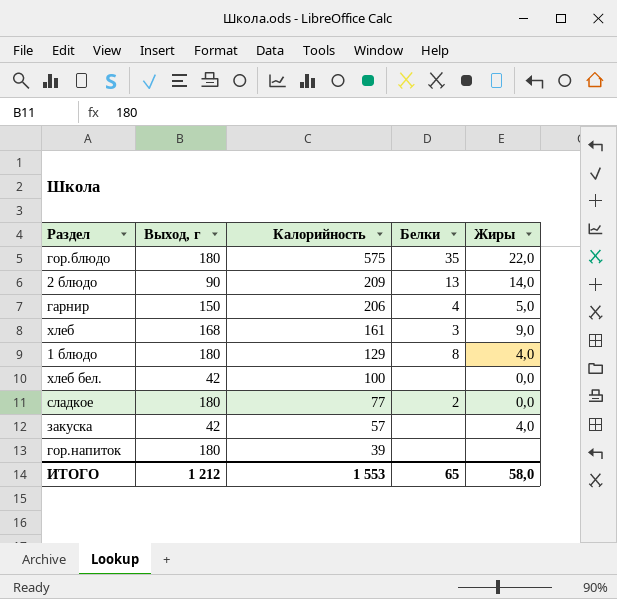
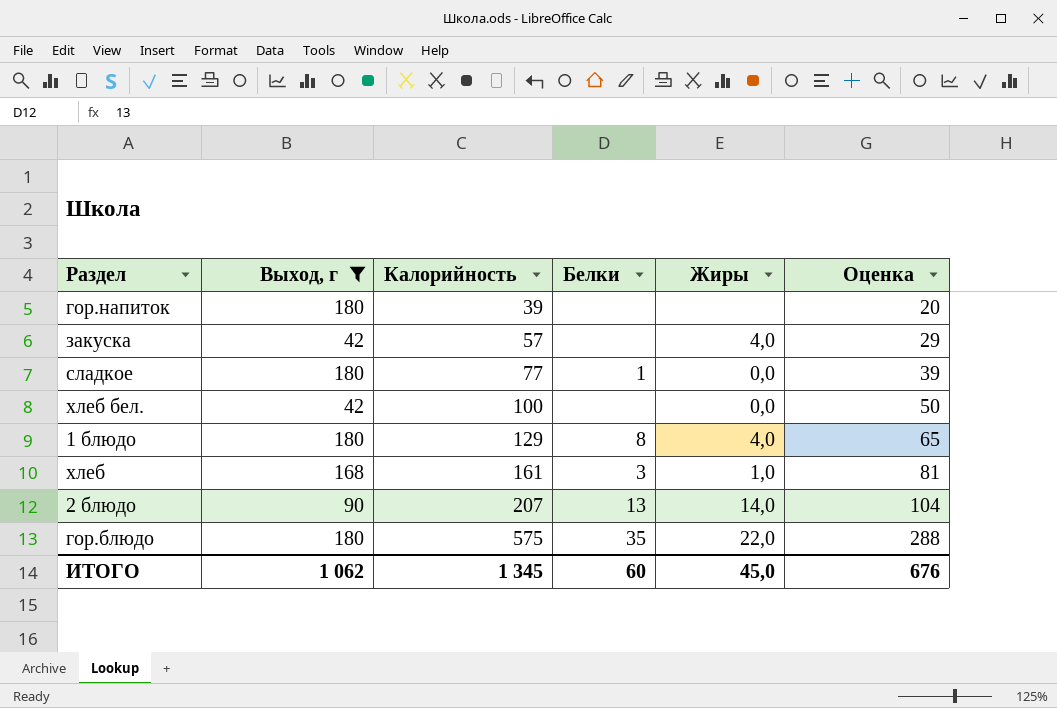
filter: none -> Выход, г != 150
row order: Калорийность descending -> Калорийность ascending
column Оценка | formula: none -> [Калорийность] * 0,5
сладкое | Белки: 2 -> 1
хлеб | Жиры: 9,0 -> 1,0
2 блюдо | Калорийность: 209 -> 207
ИТОГО | Выход, г: 1 212 -> 1 062
ИТОГО | Калорийность: 1 553 -> 1 345
ИТОГО | Белки: 65 -> 60
ИТОГО | Жиры: 58,0 -> 45,0

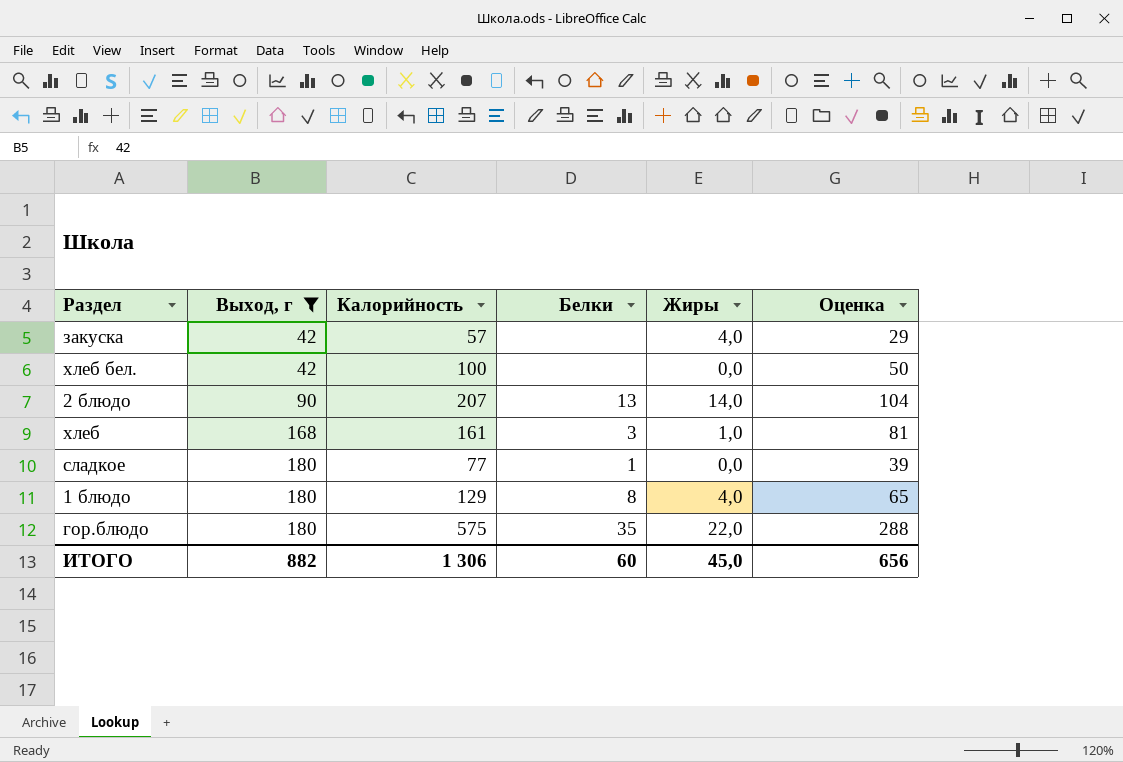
row order: Калорийность ascending -> Выход, г ascending
row гор.напиток: 180 | 39 | none | none | 20 -> none
ИТОГО | Выход, г: 1 062 -> 882
ИТОГО | Калорийность: 1 345 -> 1 306
ИТОГО | Оценка: 676 -> 656

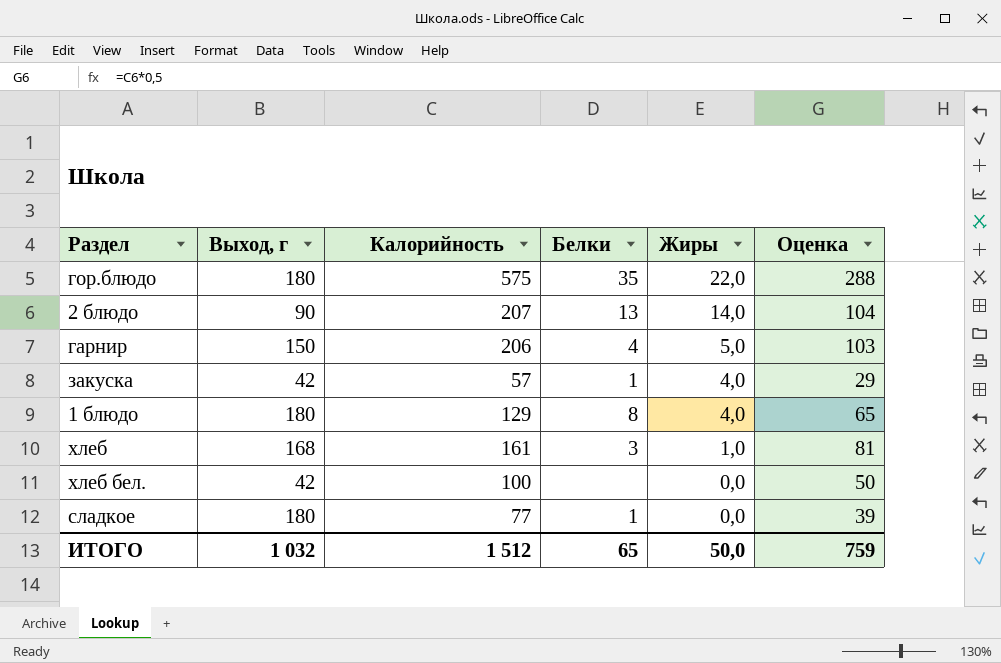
filter: Выход, г != 150 -> none
row order: Выход, г ascending -> Жиры descending
закуска | Белки: none -> 1
ИТОГО | Выход, г: 882 -> 1 032
ИТОГО | Калорийность: 1 306 -> 1 512
ИТОГО | Белки: 60 -> 65
ИТОГО | Жиры: 45,0 -> 50,0
ИТОГО | Оценка: 656 -> 759

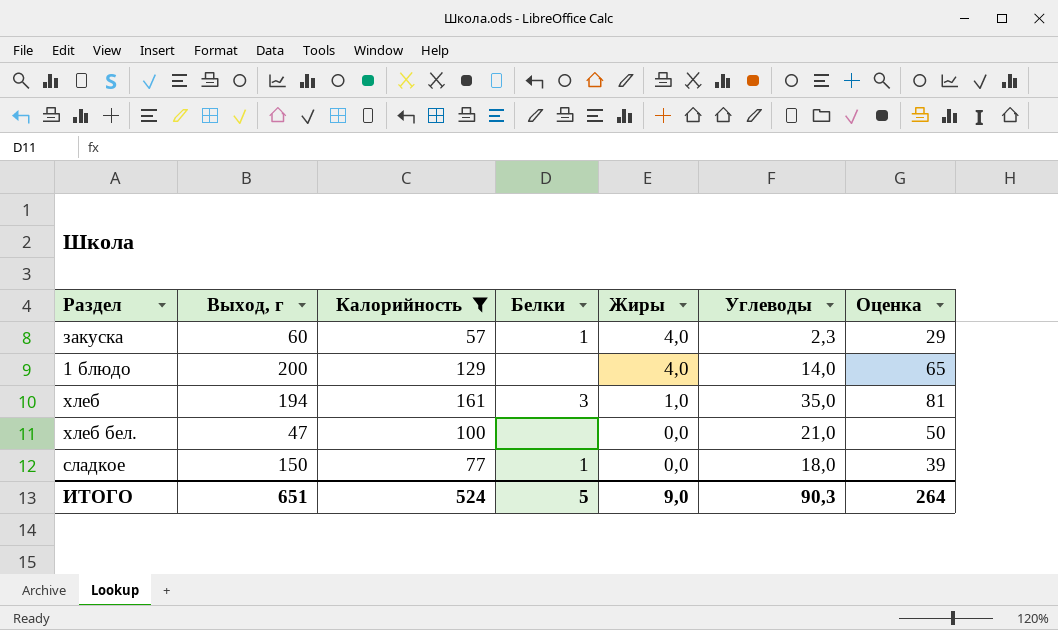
filter: none -> Калорийность <= 161
column Углеводы | position: none -> 6
закуска | Выход, г: 42 -> 60
1 блюдо | Выход, г: 180 -> 200
1 блюдо | Белки: 8 -> none
хлеб | Выход, г: 168 -> 194
хлеб бел. | Выход, г: 42 -> 47
сладкое | Выход, г: 180 -> 150
ИТОГО | Выход, г: 1 032 -> 651
ИТОГО | Калорийность: 1 512 -> 524
ИТОГО | Белки: 65 -> 5
ИТОГО | Жиры: 50,0 -> 9,0
ИТОГО | Оценка: 759 -> 264

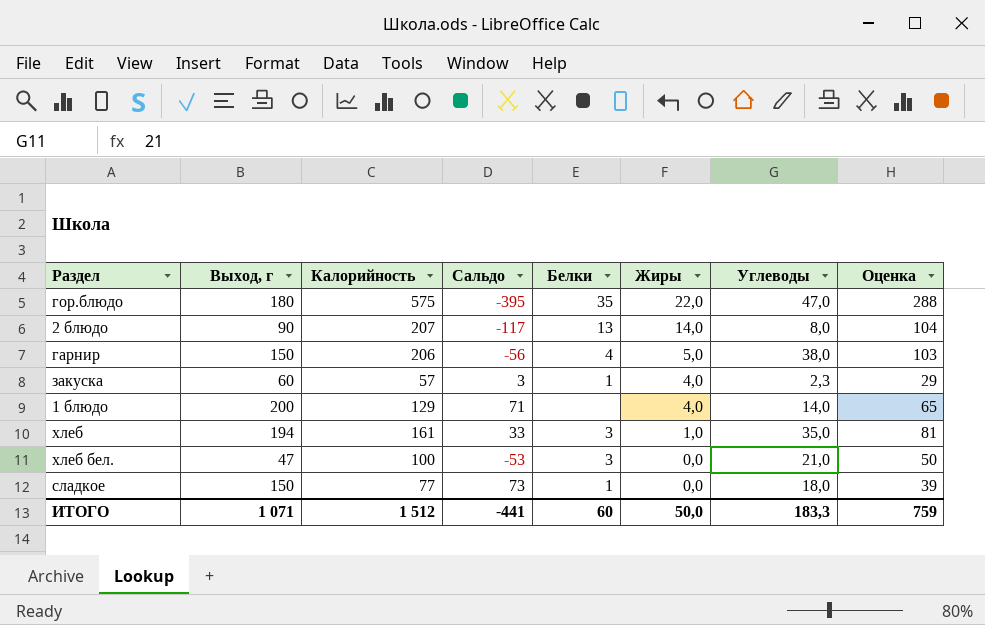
filter: Калорийность <= 161 -> none
column Сальдо | formula: none -> [Выход, г] - [Калорийность]
хлеб бел. | Белки: none -> 3
ИТОГО | Выход, г: 651 -> 1 071
ИТОГО | Калорийность: 524 -> 1 512
ИТОГО | Белки: 5 -> 60
ИТОГО | Жиры: 9,0 -> 50,0
ИТОГО | Углеводы: 90,3 -> 183,3
ИТОГО | Оценка: 264 -> 759

